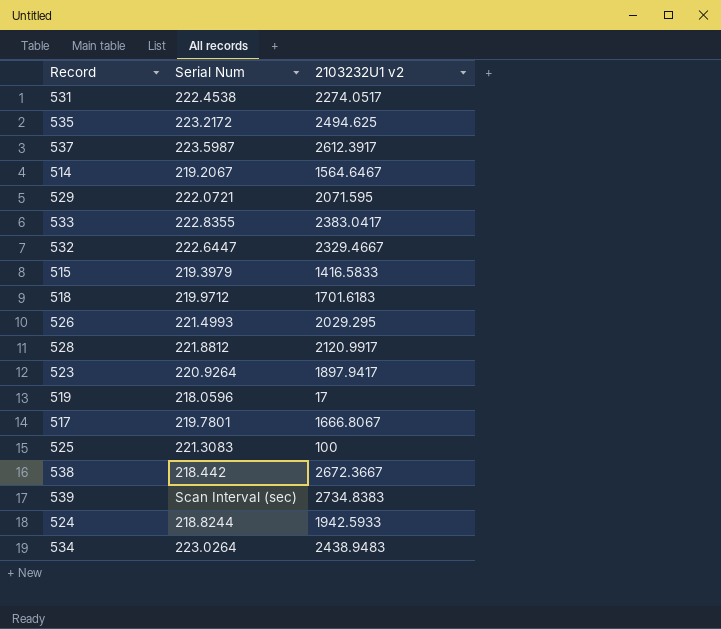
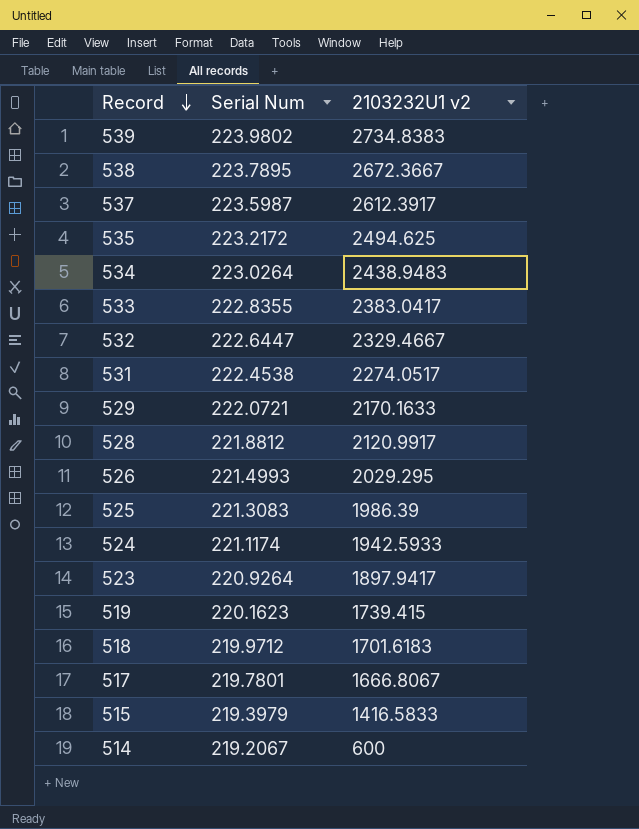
row order: none -> Record descending
539 | Serial Num: Scan Interval (sec) -> 223.9802
538 | Serial Num: 218.442 -> 223.7895
529 | 2103232U1 v2: 2071.595 -> 2170.1633
525 | 2103232U1 v2: 100 -> 1986.39
524 | Serial Num: 218.8244 -> 221.1174
519 | Serial Num: 218.0596 -> 220.1623
519 | 2103232U1 v2: 17 -> 1739.415
514 | 2103232U1 v2: 1564.6467 -> 600

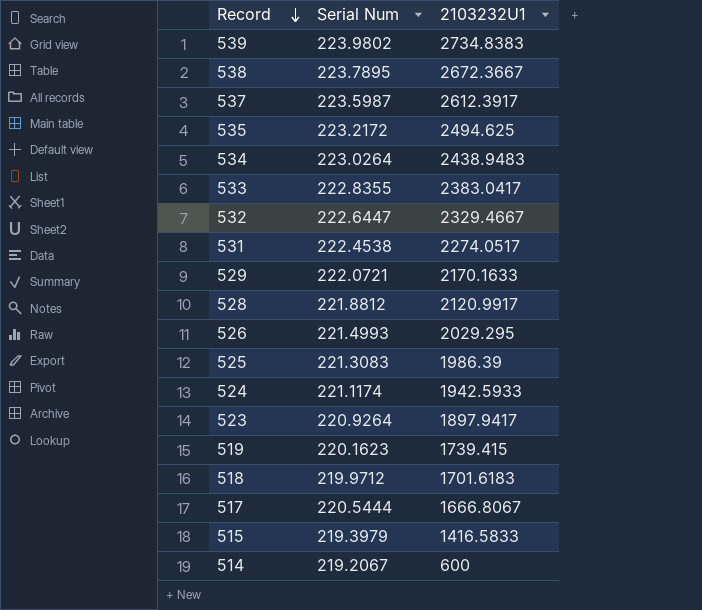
column name: 2103232U1 v2 -> 2103232U1
517 | Serial Num: 219.7801 -> 220.5444

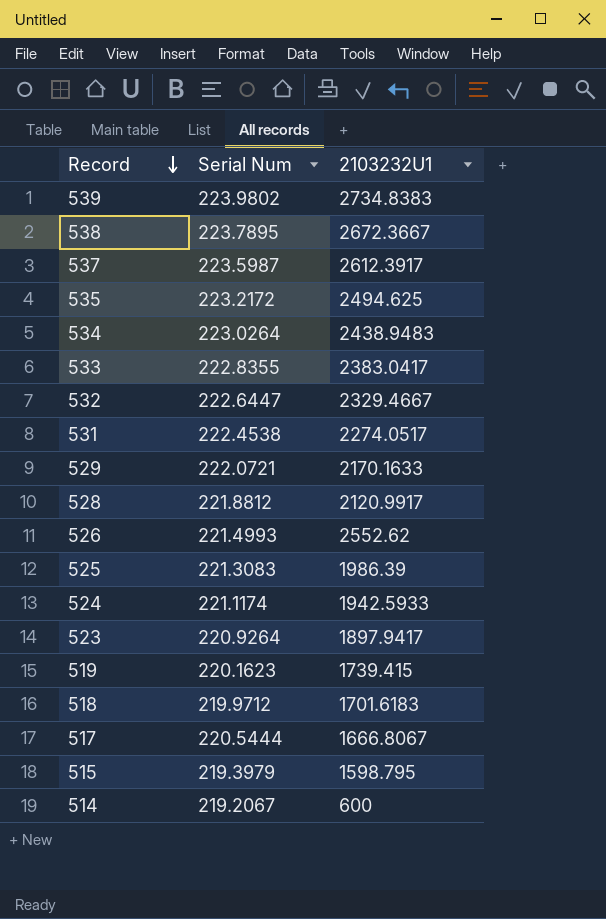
526 | 2103232U1: 2029.295 -> 2552.62
515 | 2103232U1: 1416.5833 -> 1598.795

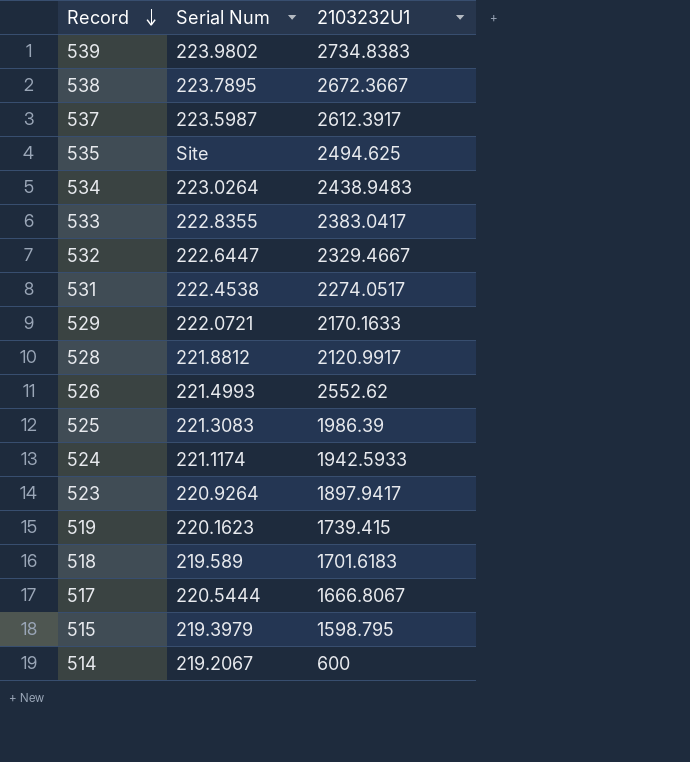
535 | Serial Num: 223.2172 -> Site
518 | Serial Num: 219.9712 -> 219.589

